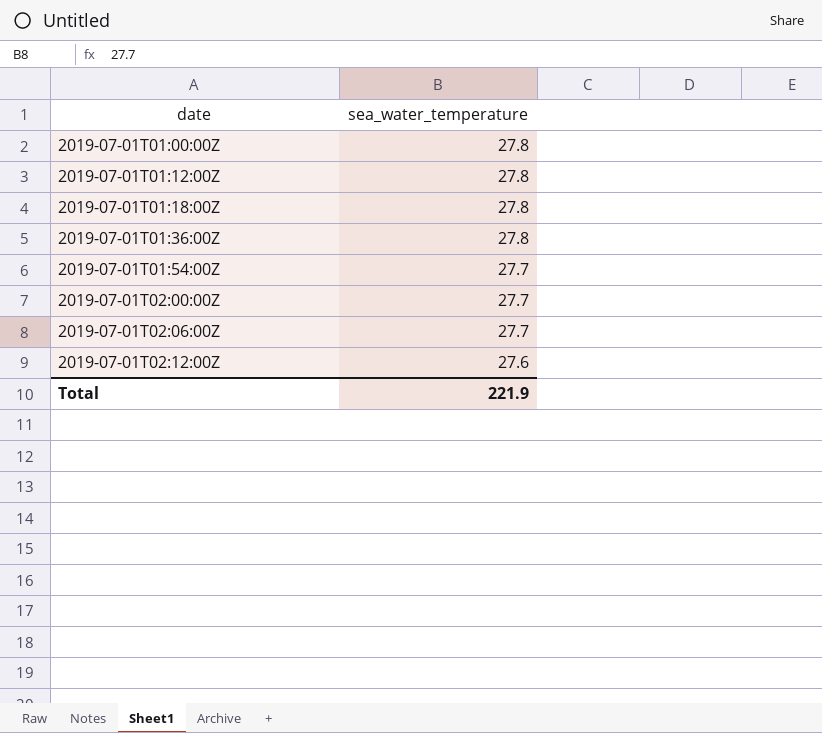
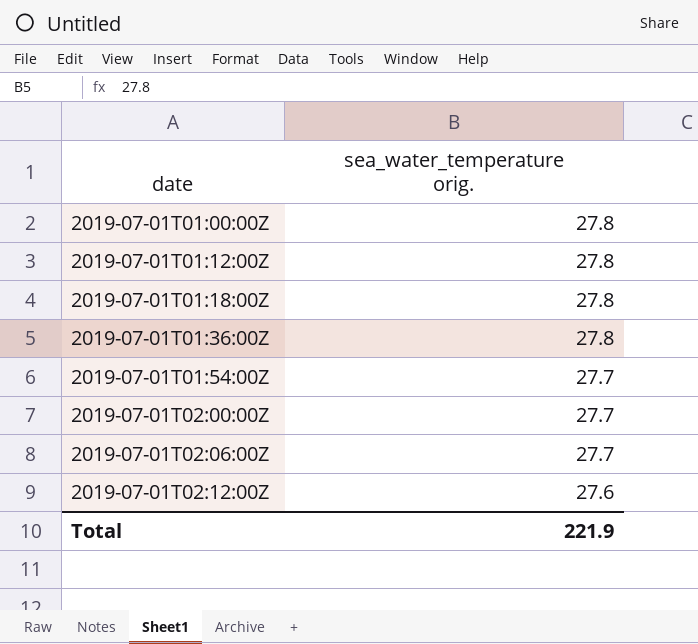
column name: sea_water_temperature -> sea_water_temperature orig.

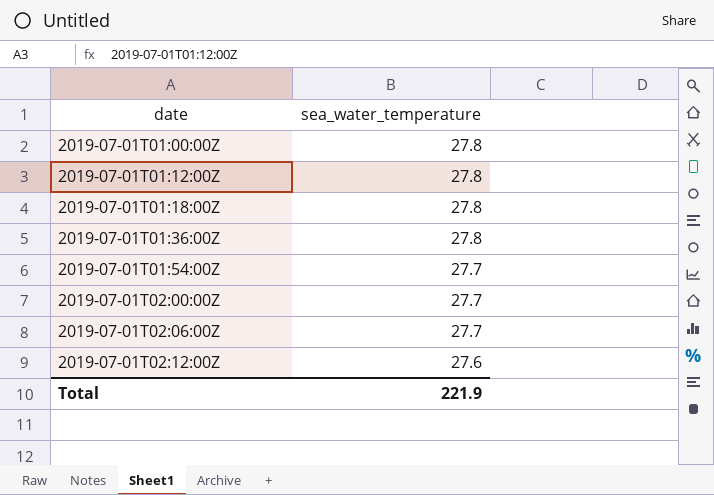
column name: sea_water_temperature orig. -> sea_water_temperature

